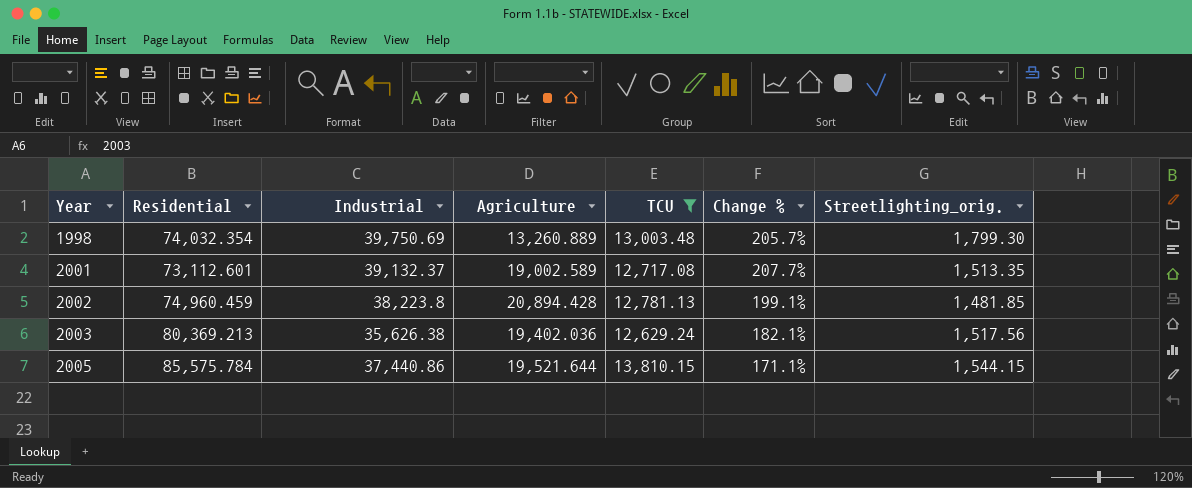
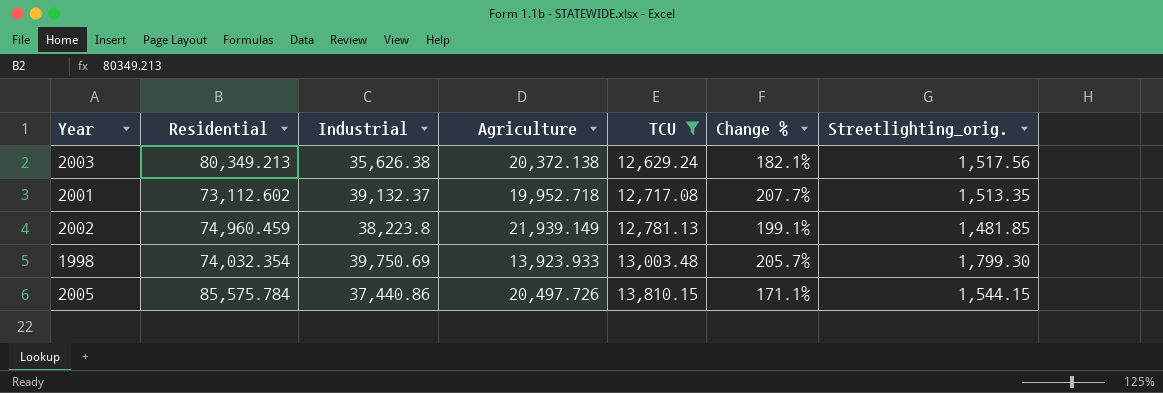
row order: Year ascending -> TCU ascending
2003 | Residential: 80,369.213 -> 80,349.213
2003 | Agriculture: 19,402.036 -> 20,372.138
2001 | Residential: 73,112.601 -> 73,112.602
2001 | Agriculture: 19,002.589 -> 19,952.718
2002 | Agriculture: 20,894.428 -> 21,939.149
1998 | Agriculture: 13,260.889 -> 13,923.933
2005 | Agriculture: 19,521.644 -> 20,497.726

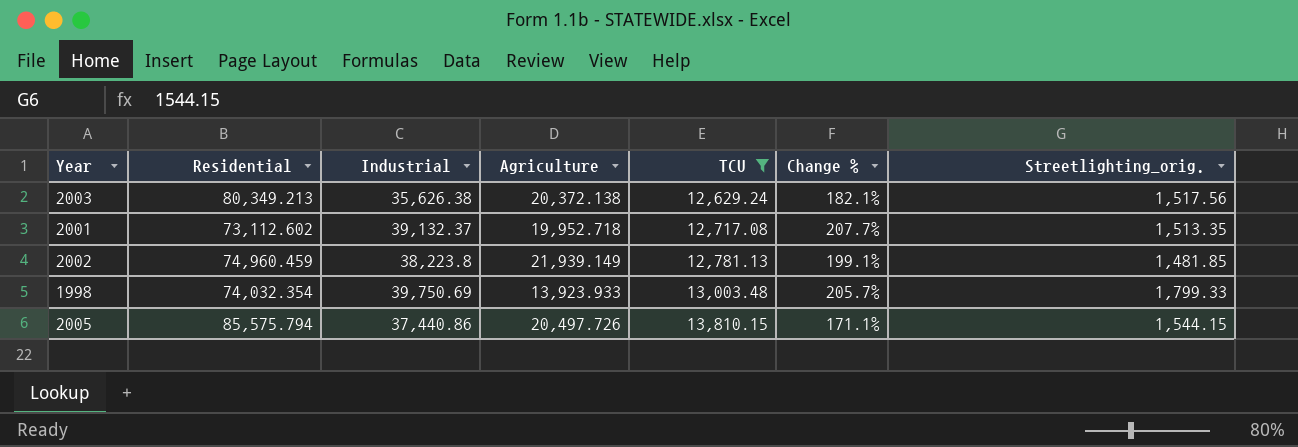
1998 | Streetlighting_orig.: 1,799.30 -> 1,799.33
2005 | Residential: 85,575.784 -> 85,575.794

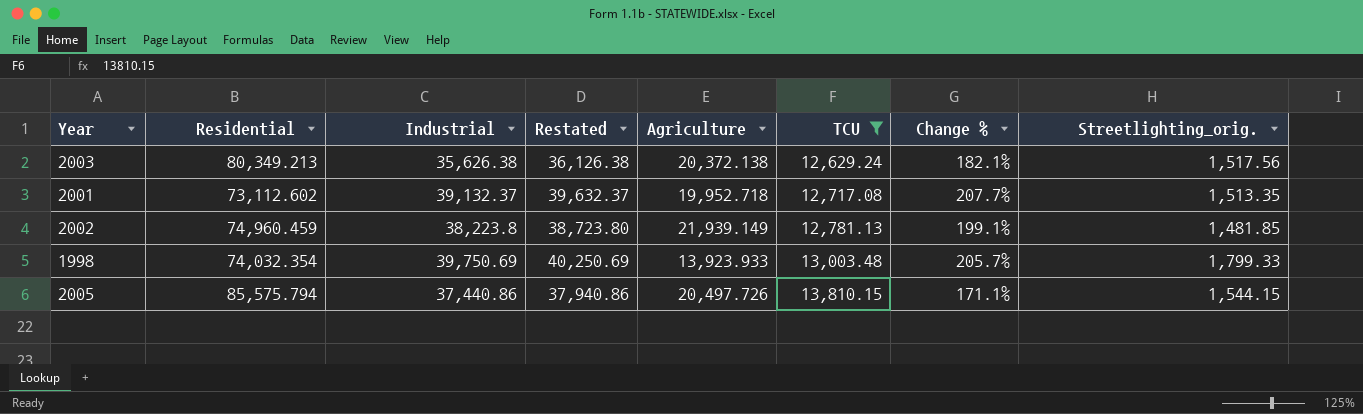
column Restated | formula: none -> [Industrial] + 500

